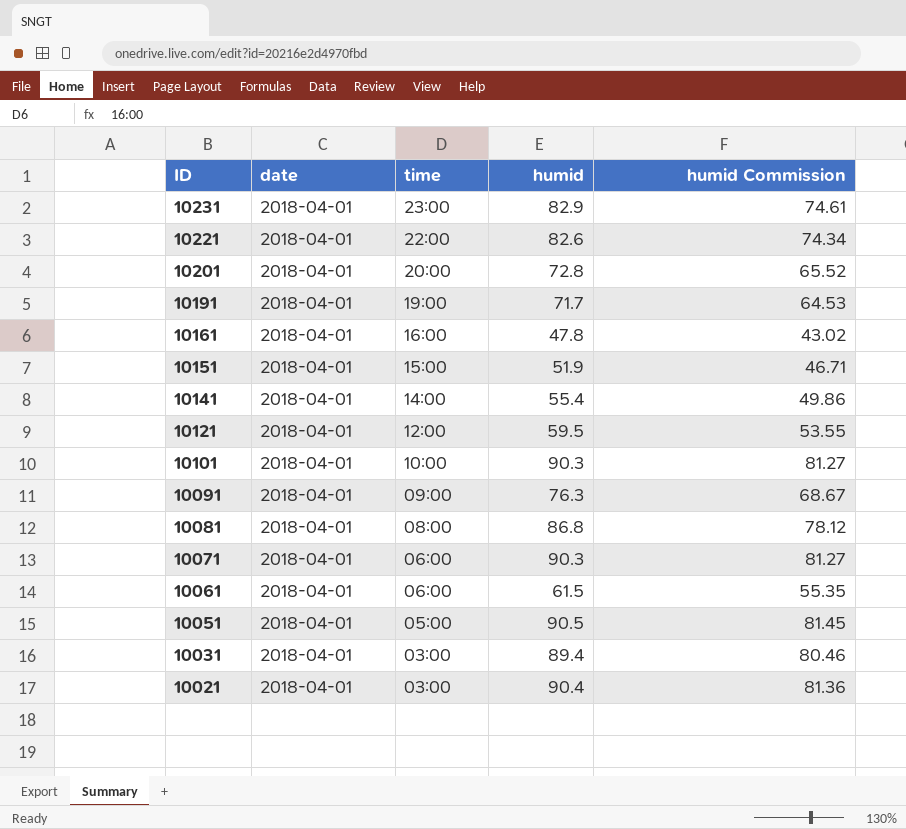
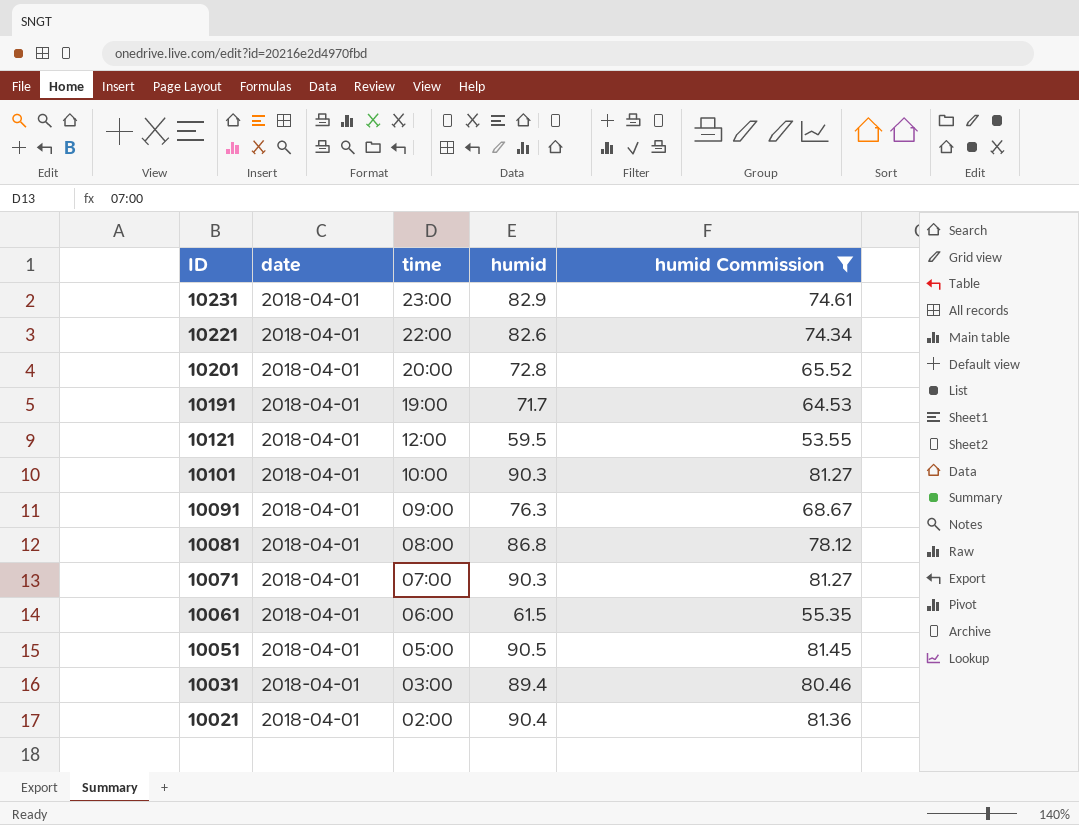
filter: none -> humid Commission >= 53.55
10071 | time: 06:00 -> 07:00
10021 | time: 03:00 -> 02:00

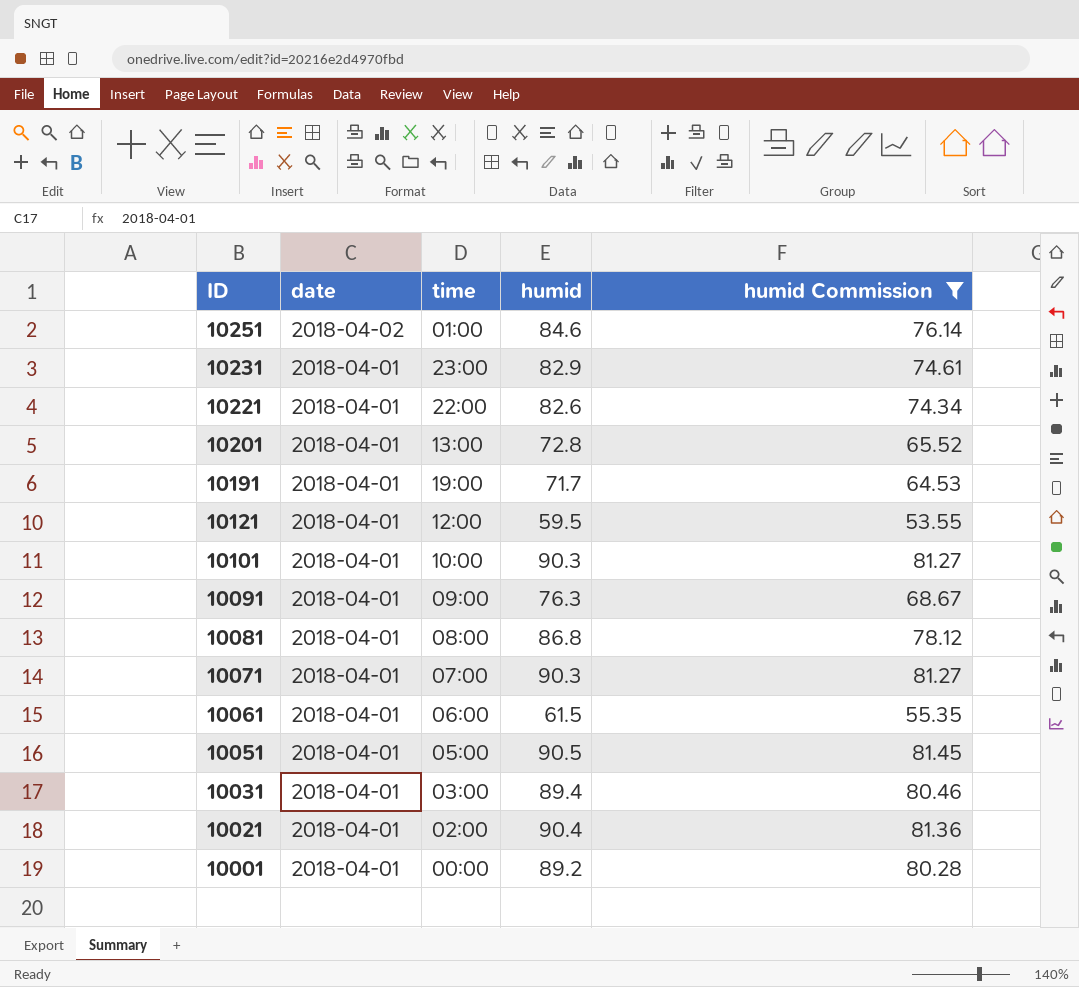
row 10251: none -> 2018-04-02 | 01:00 | 84.6 | 76.14
10201 | time: 20:00 -> 13:00
row 10001: none -> 2018-04-01 | 00:00 | 89.2 | 80.28

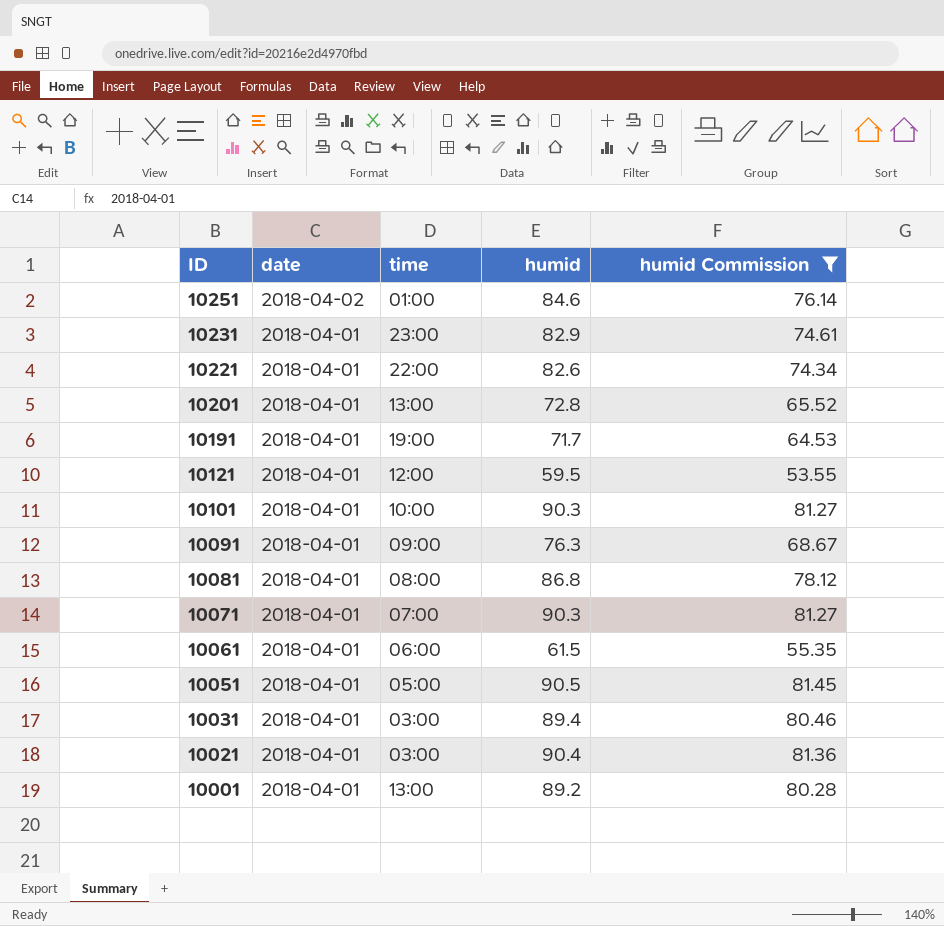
10021 | time: 02:00 -> 03:00
10001 | time: 00:00 -> 13:00

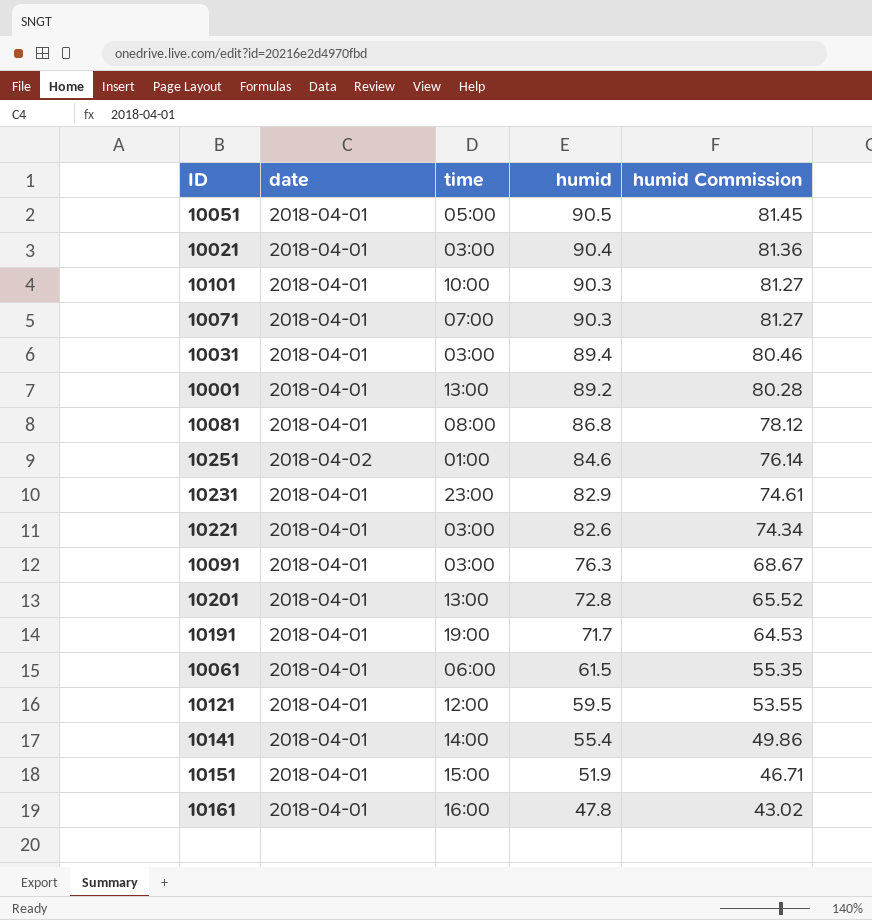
filter: humid Commission >= 53.55 -> none
row order: ID descending -> humid descending
10221 | time: 22:00 -> 03:00
10091 | time: 09:00 -> 03:00

